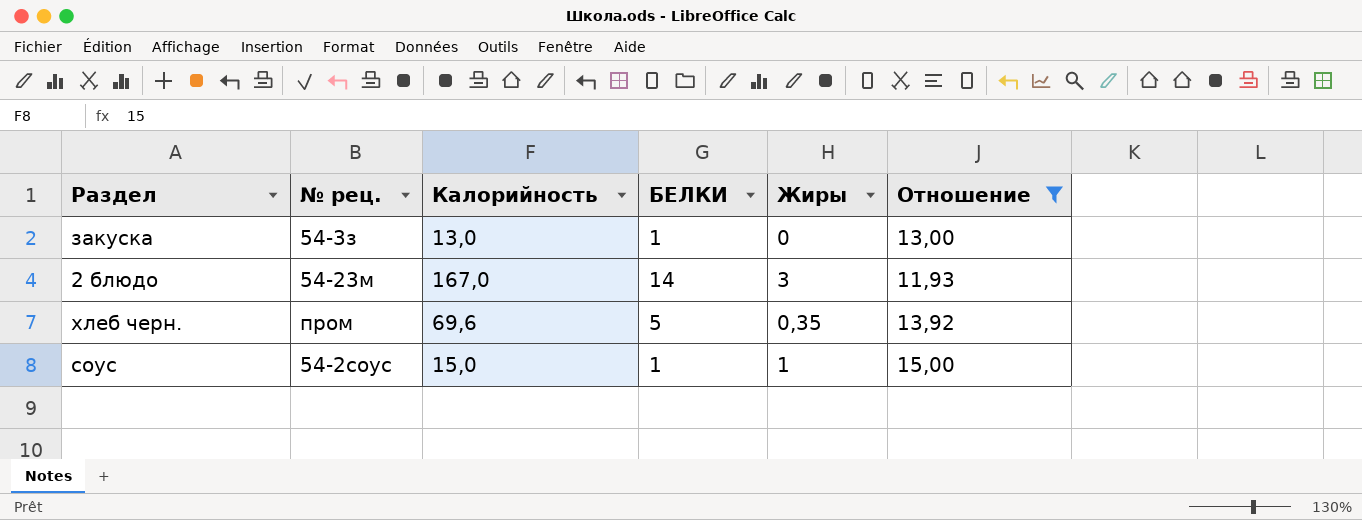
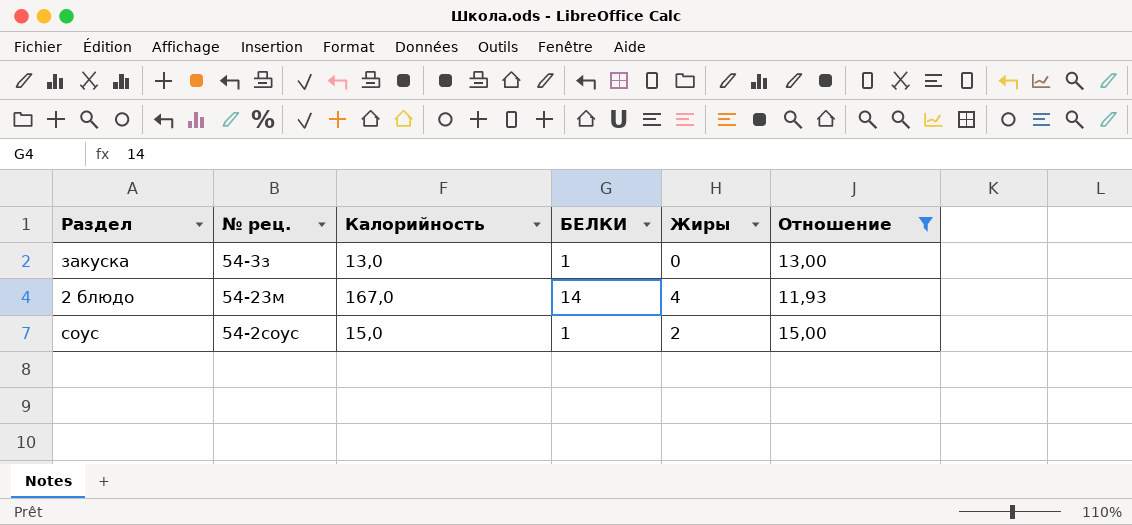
row хлеб черн.: пром | 69,6 | 5 | 0,35 | 13,92 -> none
2 блюдо | Жиры: 3 -> 4
соус | Жиры: 1 -> 2

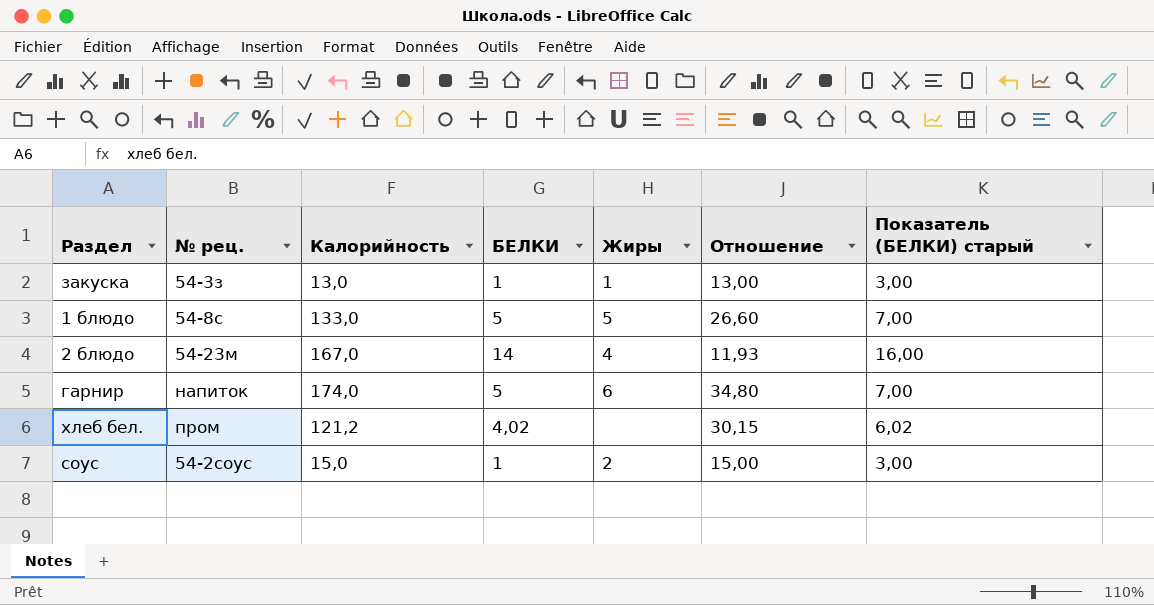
filter: Отношение <= 15,00 -> none
column Показатель (БЕЛКИ) старый | formula: none -> [БЕЛКИ] + 2
закуска | Жиры: 0 -> 1

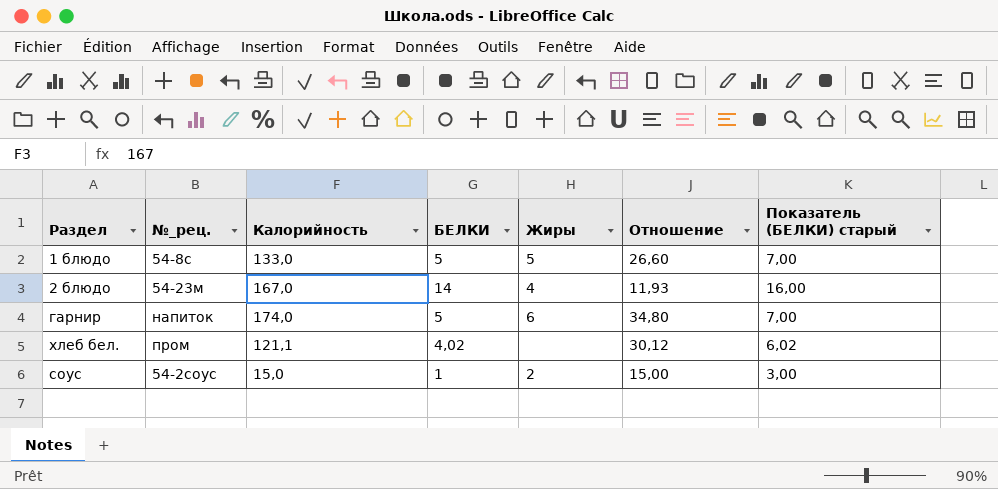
column name: № рец. -> №_рец.
row закуска: 54-3з | 13,0 | 1 | 1 | 13,00 | 3,00 -> none
хлеб бел. | Калорийность: 121,2 -> 121,1
хлеб бел. | Отношение: 30,15 -> 30,12

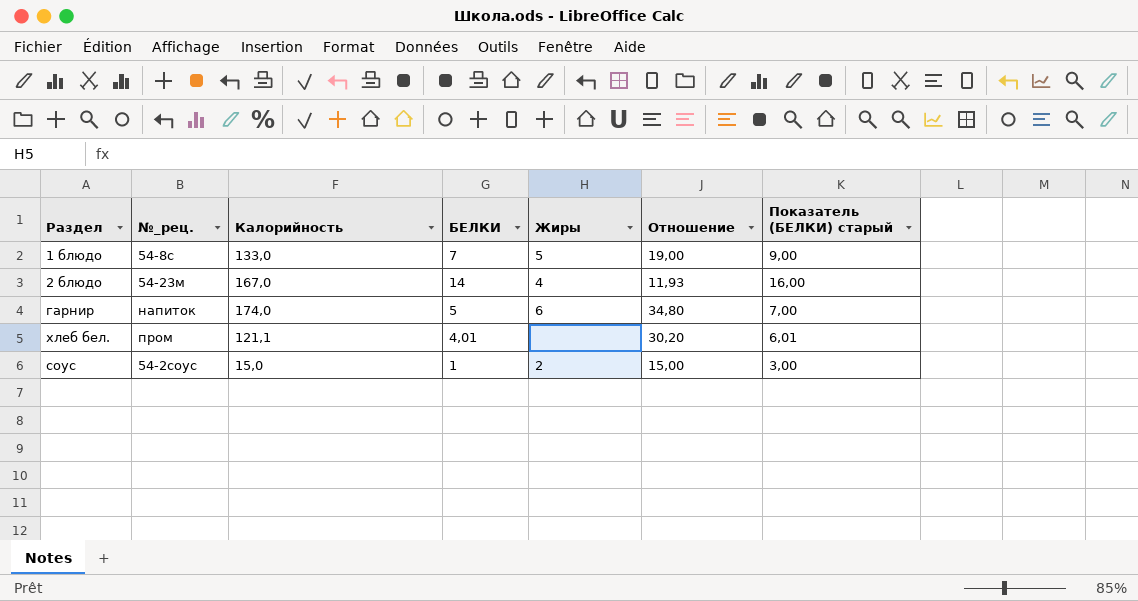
1 блюдо | БЕЛКИ: 5 -> 7
1 блюдо | Отношение: 26,60 -> 19,00
1 блюдо | Показатель (БЕЛКИ) старый: 7,00 -> 9,00
хлеб бел. | БЕЛКИ: 4,02 -> 4,01
хлеб бел. | Отношение: 30,12 -> 30,20
хлеб бел. | Показатель (БЕЛКИ) старый: 6,02 -> 6,01

